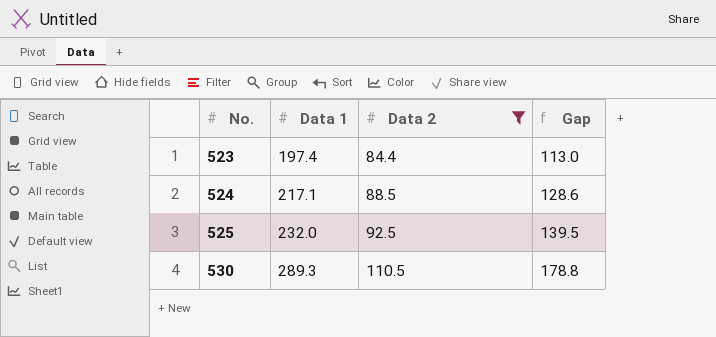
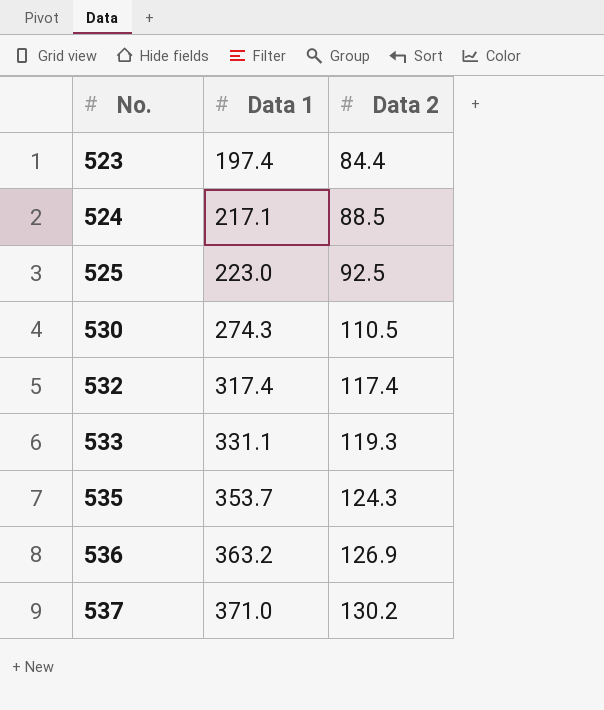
filter: Data 2 <= 110.5 -> none
column Gap | formula: [Data 1] - [Data 2] -> none
525 | Data 1: 232.0 -> 223.0
530 | Data 1: 289.3 -> 274.3

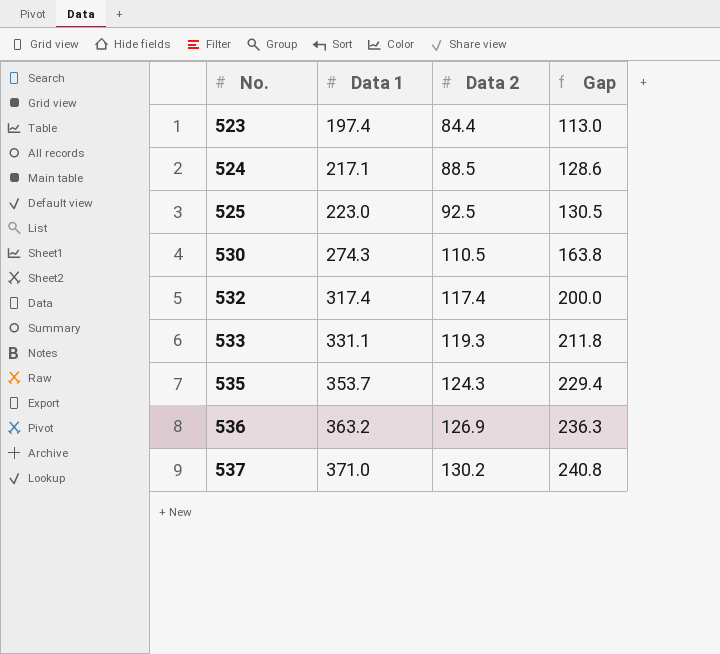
column Gap | formula: none -> [Data 1] - [Data 2]

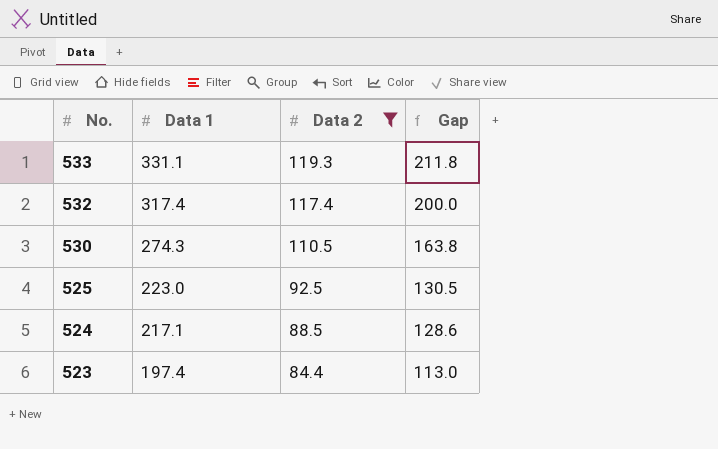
filter: none -> Data 2 <= 119.3
row order: No. ascending -> No. descending

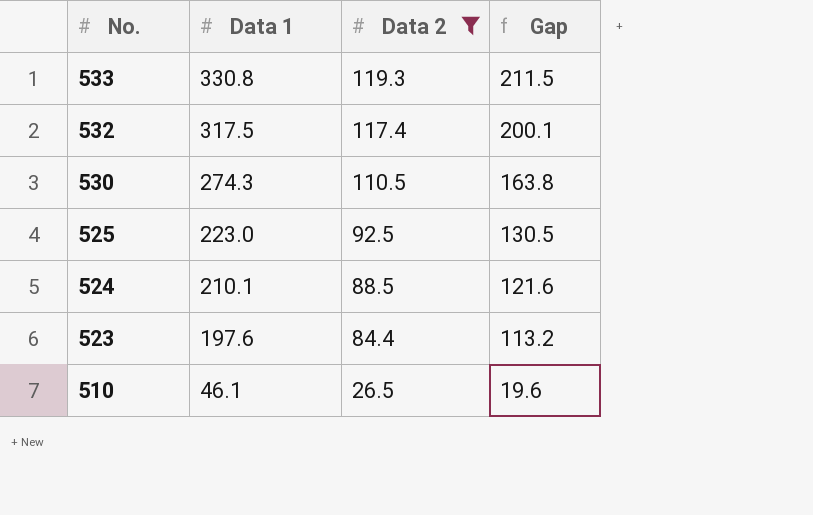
533 | Data 1: 331.1 -> 330.8
533 | Gap: 211.8 -> 211.5
532 | Data 1: 317.4 -> 317.5
532 | Gap: 200.0 -> 200.1
524 | Data 1: 217.1 -> 210.1
524 | Gap: 128.6 -> 121.6
523 | Data 1: 197.4 -> 197.6
523 | Gap: 113.0 -> 113.2
row 510: none -> 46.1 | 26.5 | 19.6

